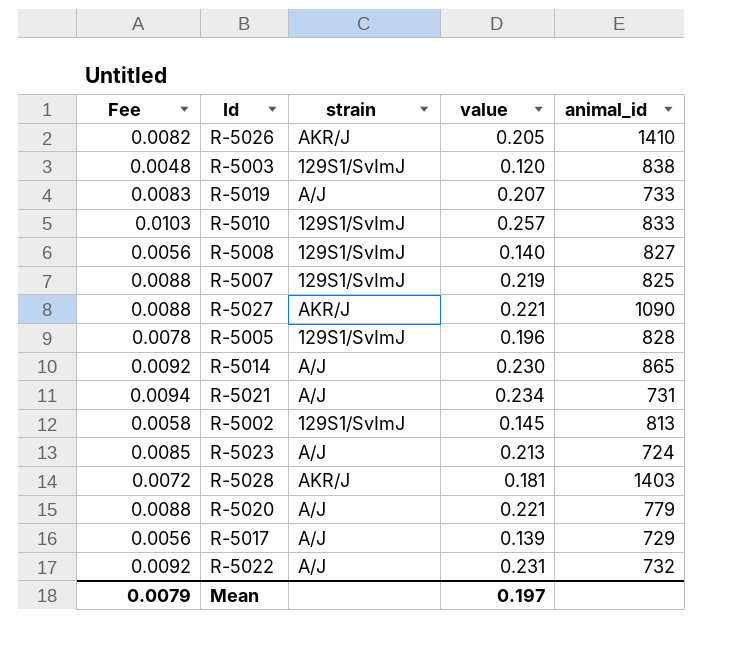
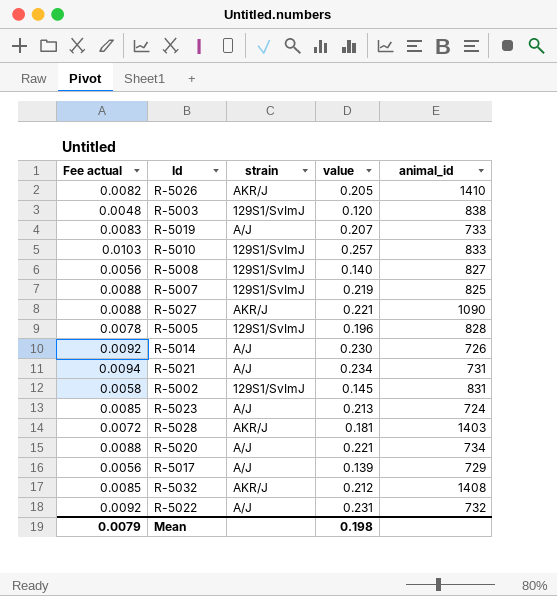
column name: Fee -> Fee actual
R-5014 | animal_id: 865 -> 726
R-5002 | animal_id: 813 -> 831
R-5020 | animal_id: 779 -> 734
row R-5032: none -> 0.0085 | AKR/J | 0.212 | 1408
Mean | value: 0.197 -> 0.198

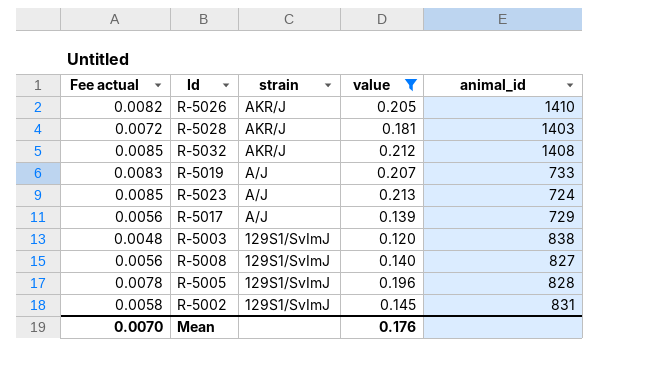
filter: none -> value <= 0.213
row order: none -> strain descending
Mean | Fee actual: 0.0079 -> 0.0070
Mean | value: 0.198 -> 0.176

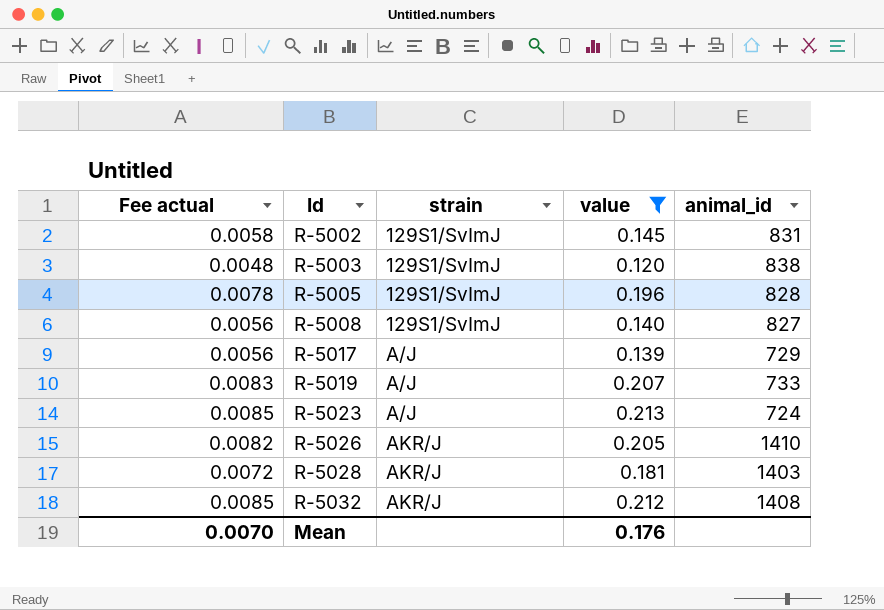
row order: strain descending -> Id ascending

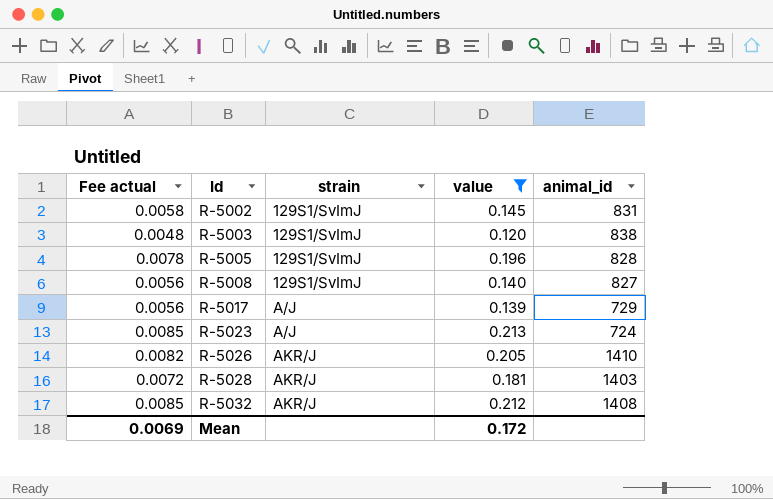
row R-5019: 0.0083 | A/J | 0.207 | 733 -> none
Mean | Fee actual: 0.0070 -> 0.0069
Mean | value: 0.176 -> 0.172

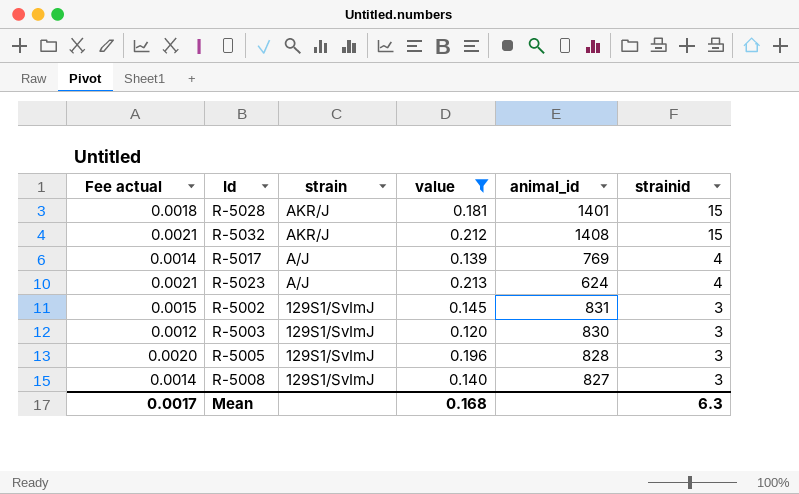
row order: Id ascending -> strain descending
column Fee actual | formula: [value] * 0.04 -> [value] * 0.01
column strainid | position: none -> 6
row R-5026: 0.0082 | AKR/J | 0.205 | 1410 -> none
R-5028 | animal_id: 1403 -> 1401
R-5017 | animal_id: 729 -> 769
R-5023 | animal_id: 724 -> 624
R-5003 | animal_id: 838 -> 830
Mean | Fee actual: 0.0069 -> 0.0017
Mean | value: 0.172 -> 0.168

